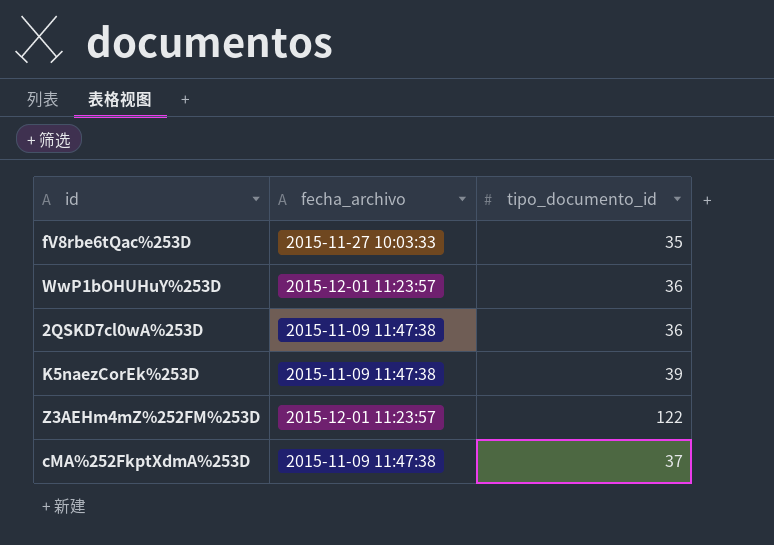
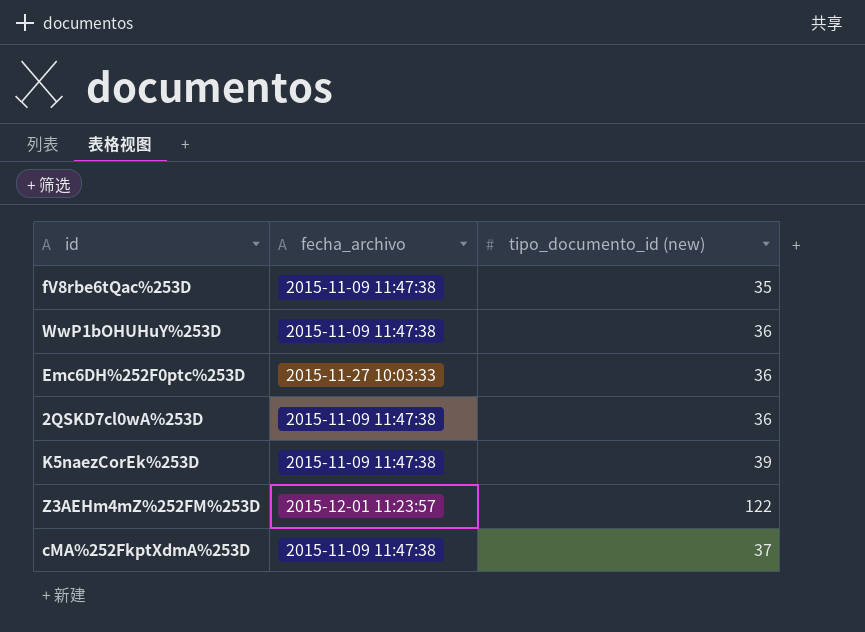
column name: tipo_documento_id -> tipo_documento_id (new)
fV8rbe6tQac%253D | fecha_archivo: 2015-11-27 10:03:33 -> 2015-11-09 11:47:38
WwP1bOHUHuY%253D | fecha_archivo: 2015-12-01 11:23:57 -> 2015-11-09 11:47:38
row Emc6DH%252F0ptc%253D: none -> 2015-11-27 10:03:33 | 36

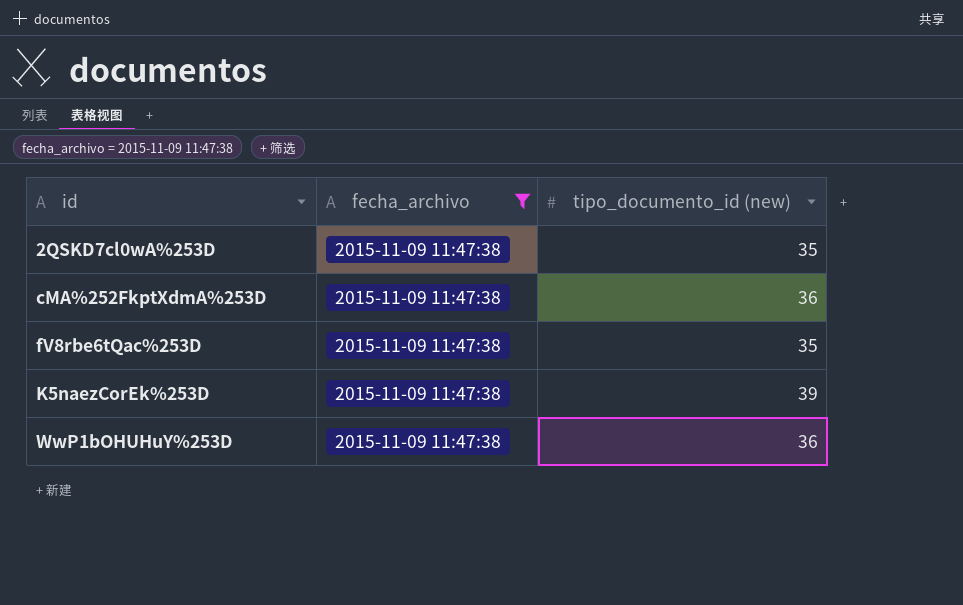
filter: none -> fecha_archivo = 2015-11-09 11:47:38
row order: none -> id ascending
2QSKD7cl0wA%253D | tipo_documento_id (new): 36 -> 35
cMA%252FkptXdmA%253D | tipo_documento_id (new): 37 -> 36

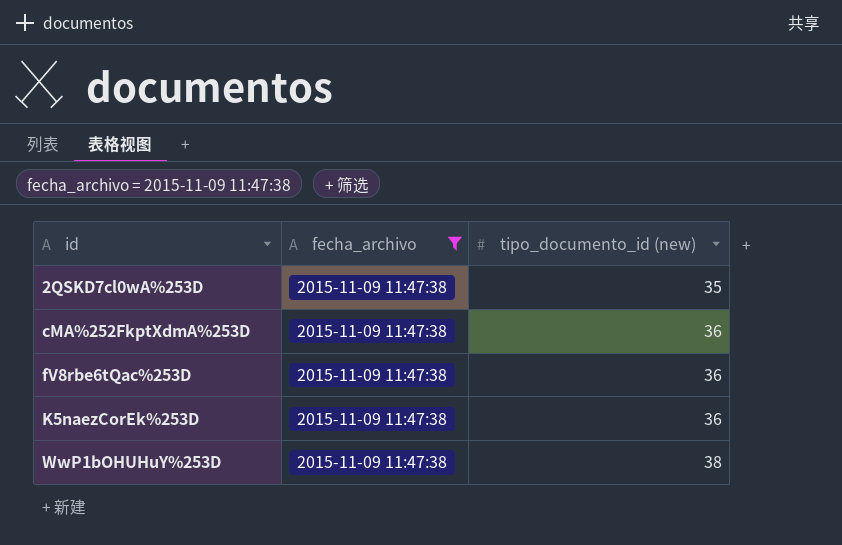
fV8rbe6tQac%253D | tipo_documento_id (new): 35 -> 36
K5naezCorEk%253D | tipo_documento_id (new): 39 -> 36
WwP1bOHUHuY%253D | tipo_documento_id (new): 36 -> 38

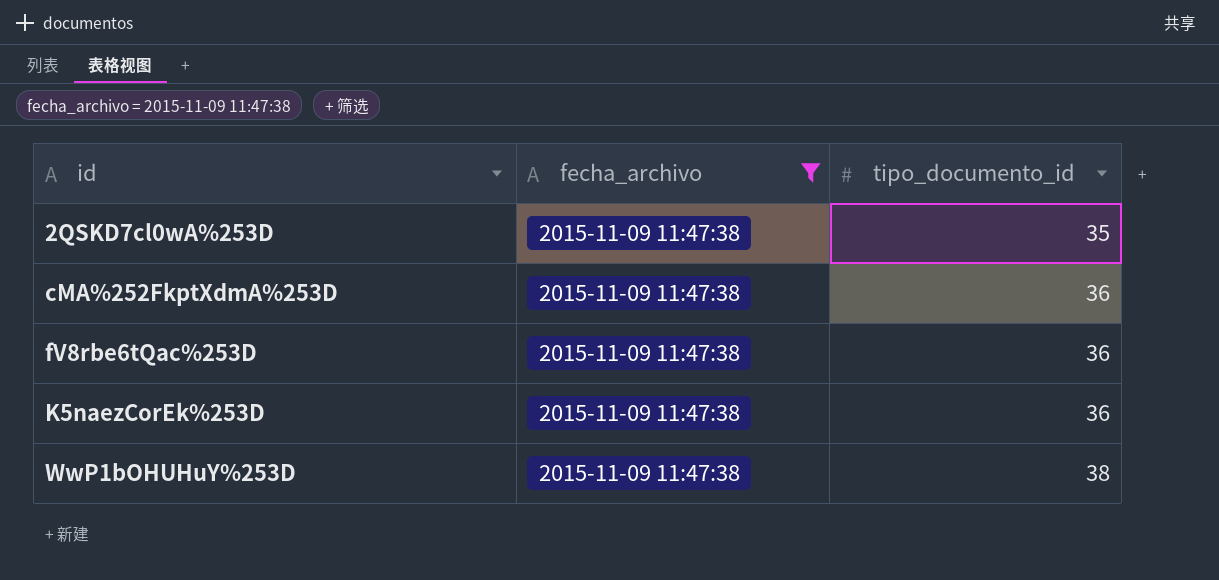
column name: tipo_documento_id (new) -> tipo_documento_id

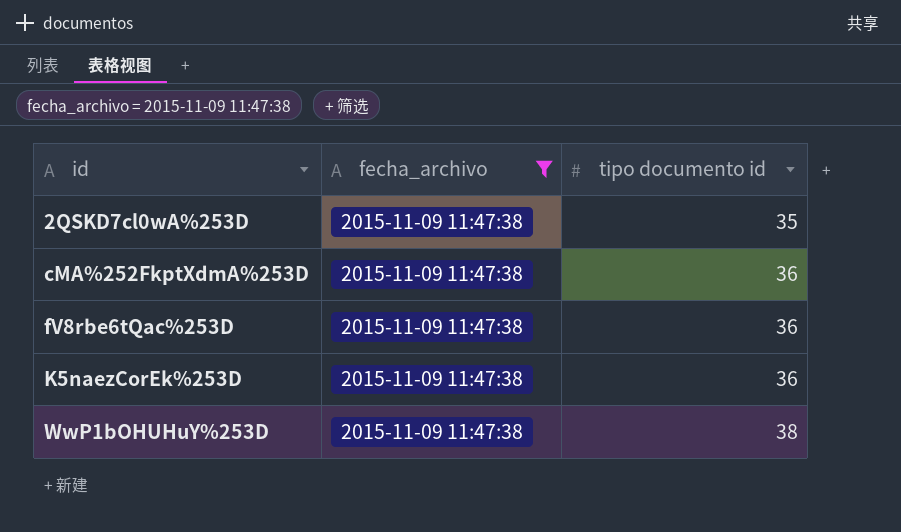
column name: tipo_documento_id -> tipo documento id

